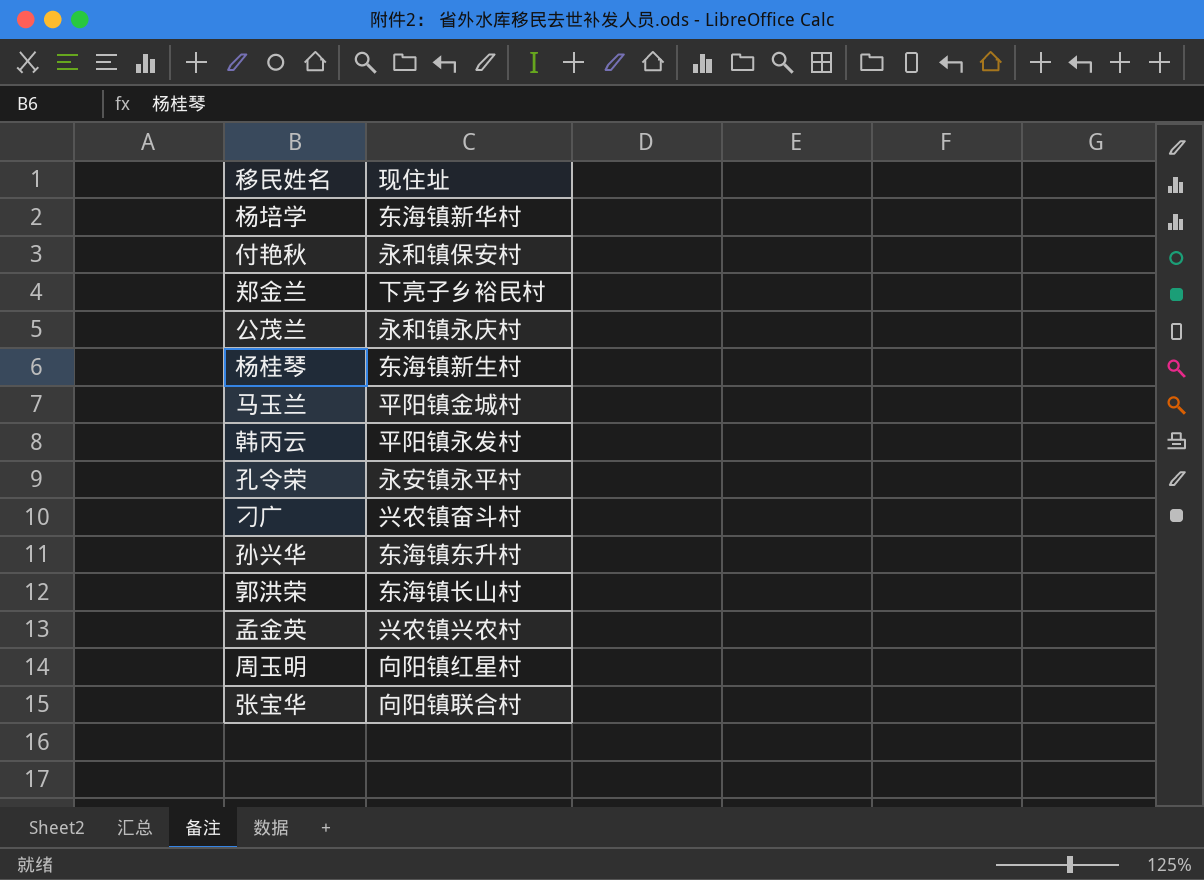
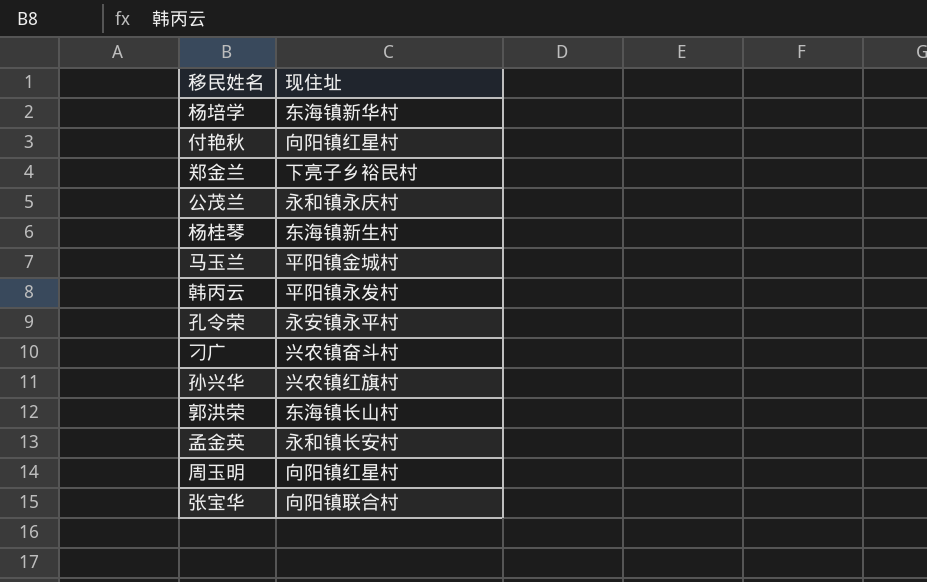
付艳秋 | 现住址: 永和镇保安村 -> 向阳镇红星村
孙兴华 | 现住址: 东海镇东升村 -> 兴农镇红旗村
孟金英 | 现住址: 兴农镇兴农村 -> 永和镇长安村

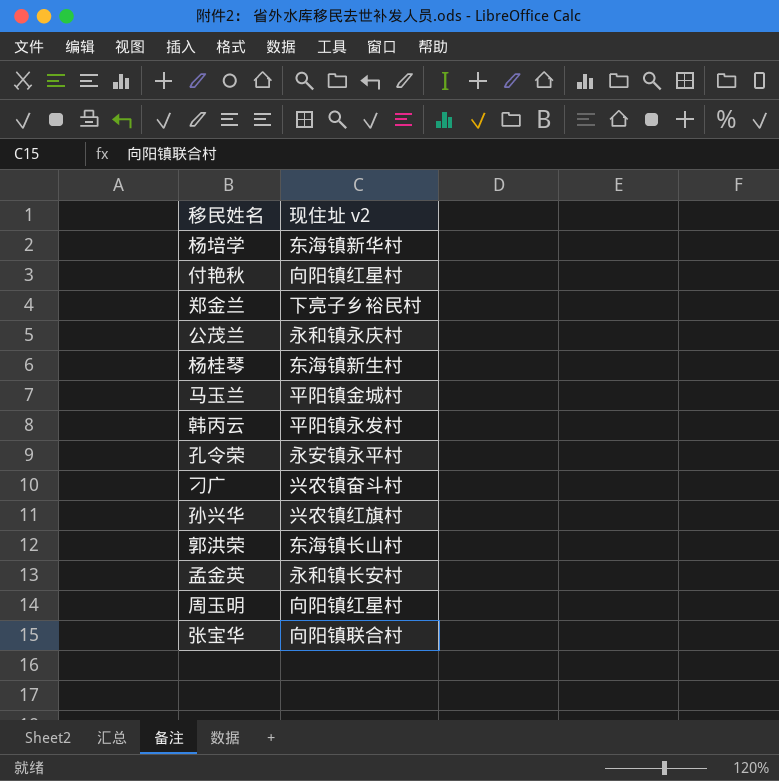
column name: 现住址 -> 现住址 v2

